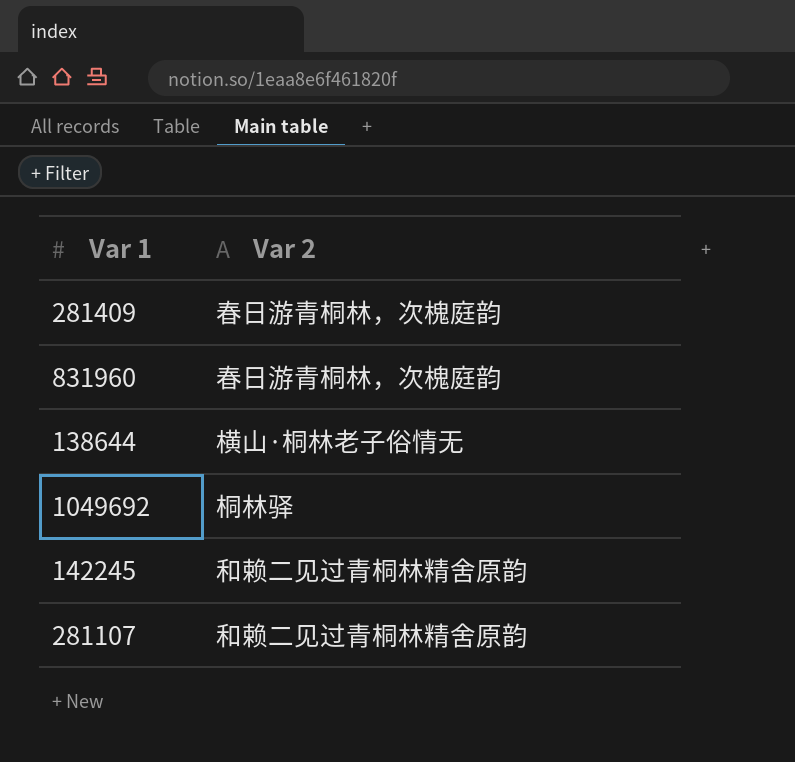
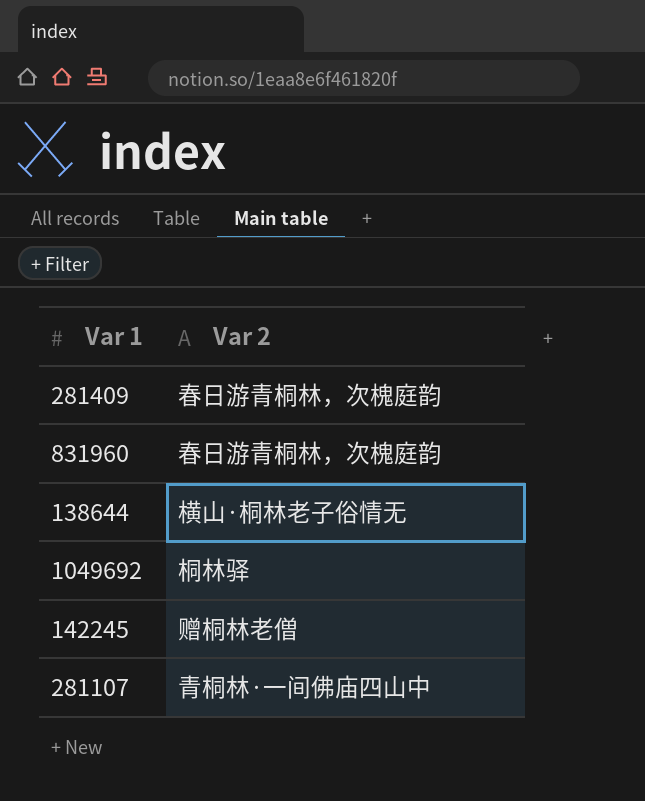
142245 | Var 2: 和赖二见过青桐林精舍原韵 -> 赠桐林老僧
281107 | Var 2: 和赖二见过青桐林精舍原韵 -> 青桐林·一间佛庙四山中

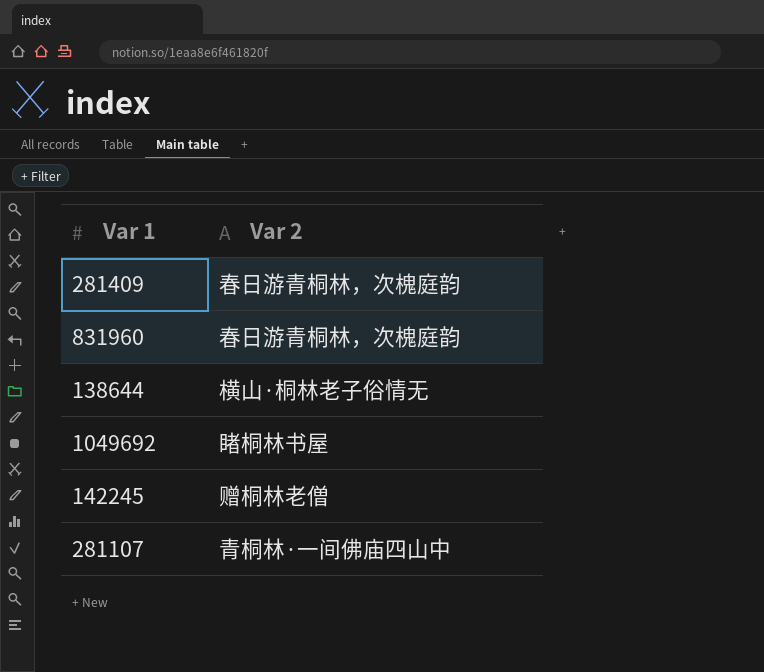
1049692 | Var 2: 桐林驿 -> 睹桐林书屋

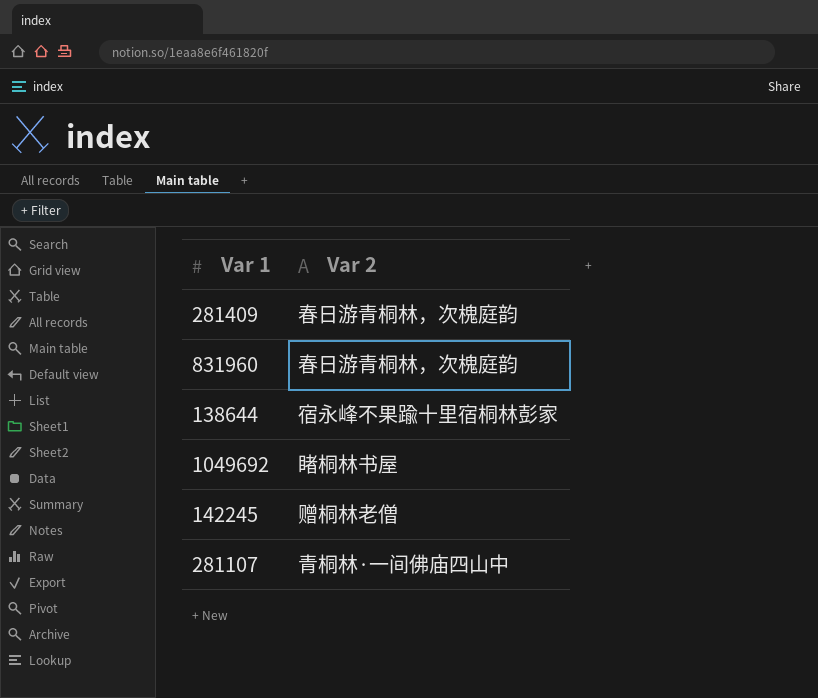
138644 | Var 2: 横山·桐林老子俗情无 -> 宿永峰不果踰十里宿桐林彭家

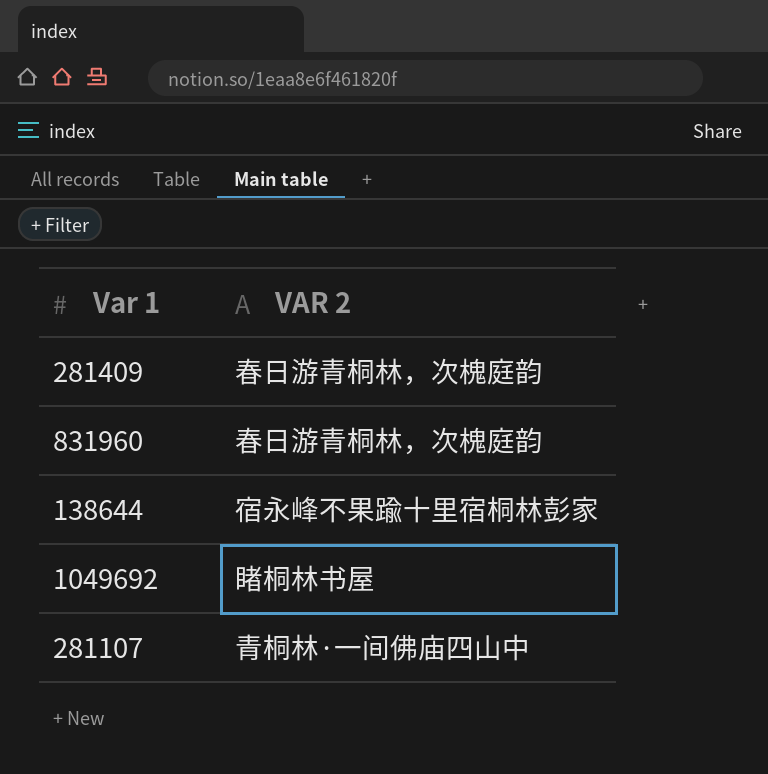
column name: Var 2 -> VAR 2
row 142245: 赠桐林老僧 -> none

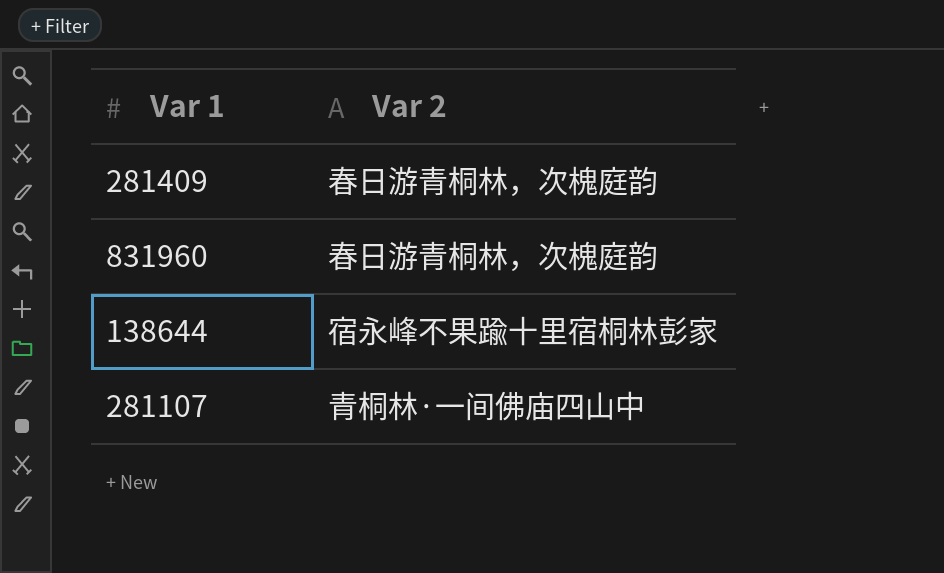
column name: VAR 2 -> Var 2
row 1049692: 睹桐林书屋 -> none

